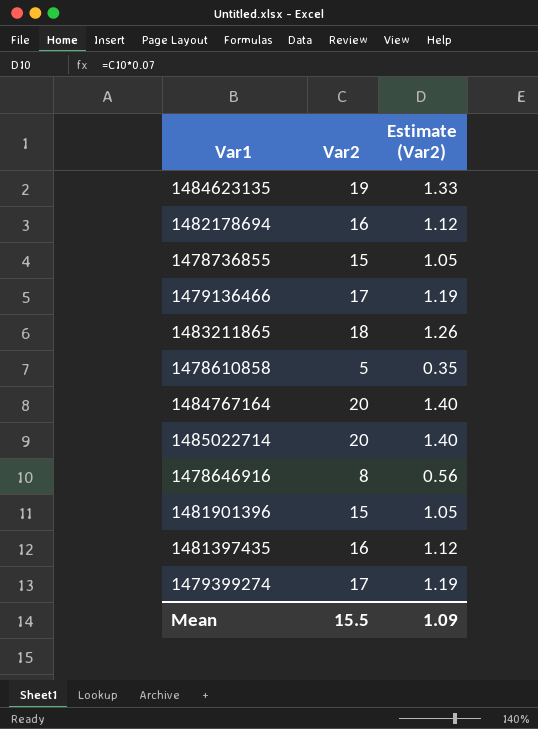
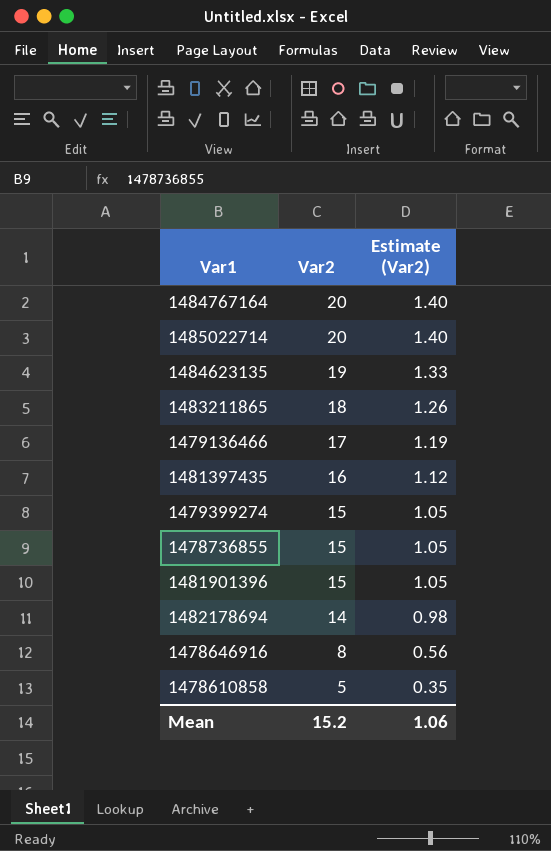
row order: none -> Var2 descending
1479399274 | Var2: 17 -> 15
1479399274 | Estimate (Var2): 1.19 -> 1.05
1482178694 | Var2: 16 -> 14
1482178694 | Estimate (Var2): 1.12 -> 0.98
Mean | Var2: 15.5 -> 15.2
Mean | Estimate (Var2): 1.09 -> 1.06

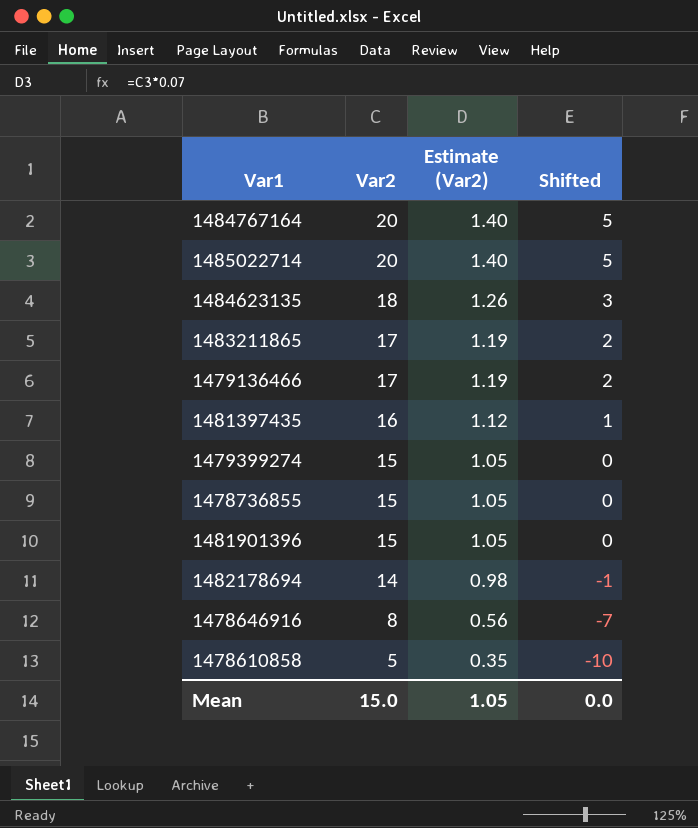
column Shifted | formula: none -> [Var2] - 15
1484623135 | Var2: 19 -> 18
1484623135 | Estimate (Var2): 1.33 -> 1.26
1483211865 | Var2: 18 -> 17
1483211865 | Estimate (Var2): 1.26 -> 1.19
Mean | Var2: 15.2 -> 15.0
Mean | Estimate (Var2): 1.06 -> 1.05

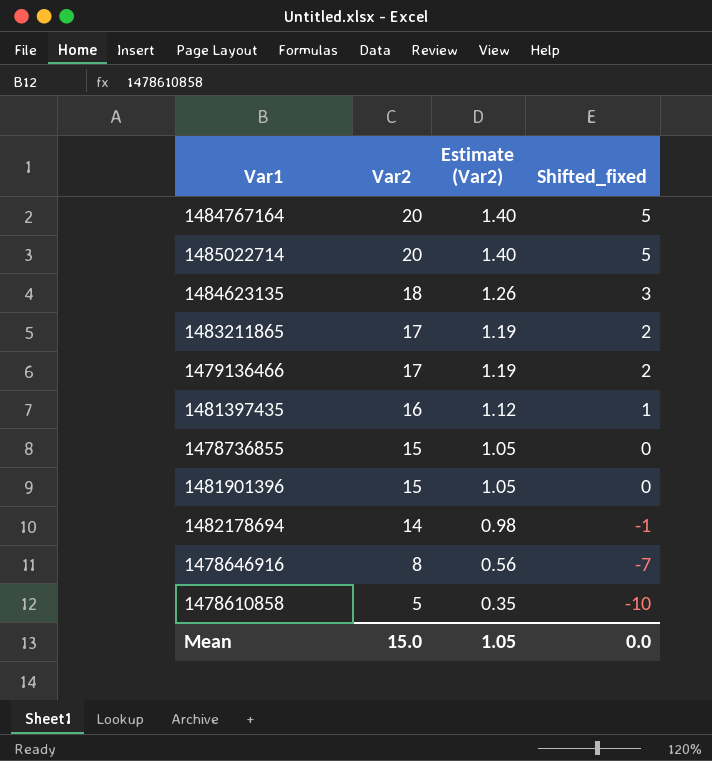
column name: Shifted -> Shifted_fixed
row 1479399274: 15 | 1.05 | 0 -> none

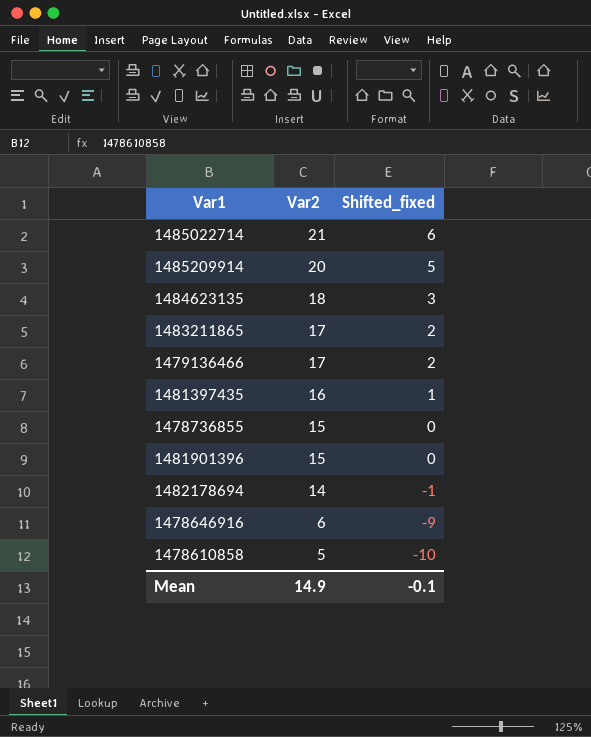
column Estimate (Var2) | formula: [Var2] * 0.07 -> none
row 1484767164: 20 | 1.40 | 5 -> none
1485022714 | Var2: 20 -> 21
1485022714 | Shifted_fixed: 5 -> 6
row 1485209914: none -> 20 | 5
1478646916 | Var2: 8 -> 6
1478646916 | Shifted_fixed: -7 -> -9
Mean | Var2: 15.0 -> 14.9
Mean | Shifted_fixed: 0.0 -> -0.1

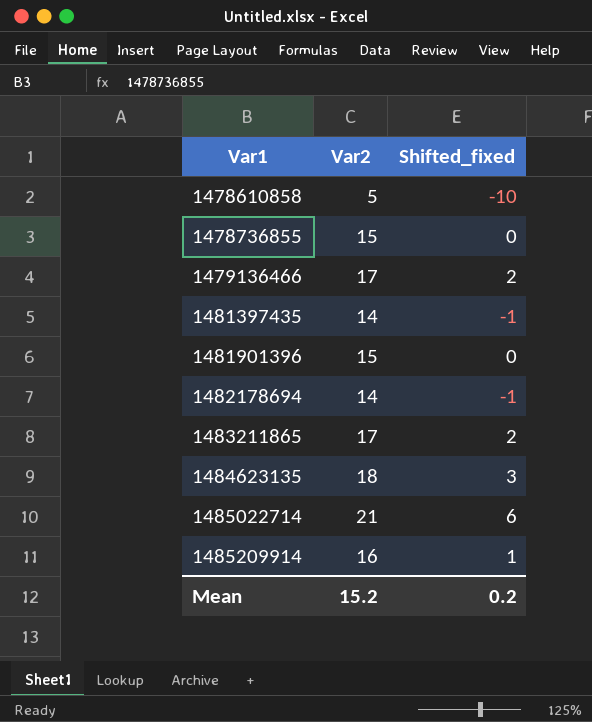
row order: Var2 descending -> Var1 ascending
row 1478646916: 6 | -9 -> none
1481397435 | Var2: 16 -> 14
1481397435 | Shifted_fixed: 1 -> -1
1485209914 | Var2: 20 -> 16
1485209914 | Shifted_fixed: 5 -> 1
Mean | Var2: 14.9 -> 15.2
Mean | Shifted_fixed: -0.1 -> 0.2

